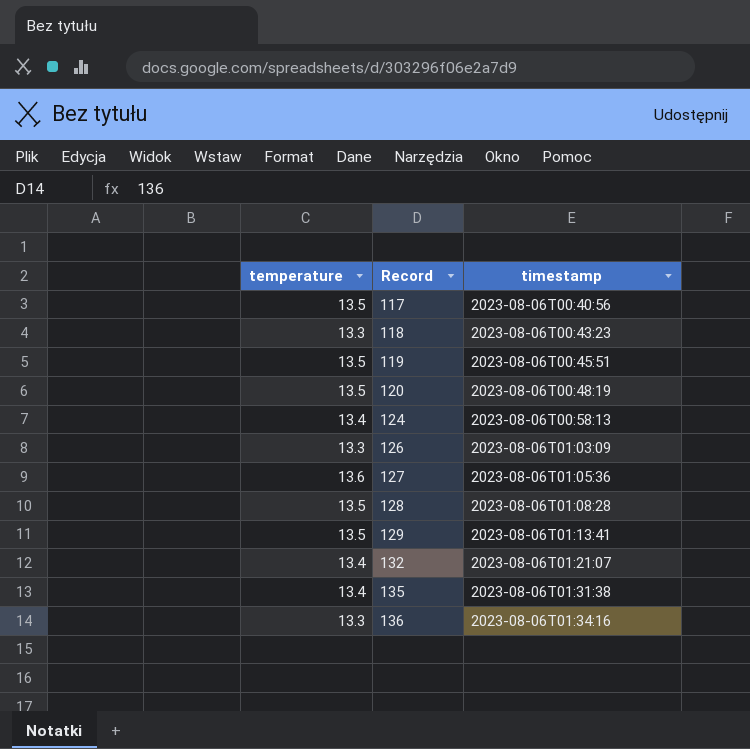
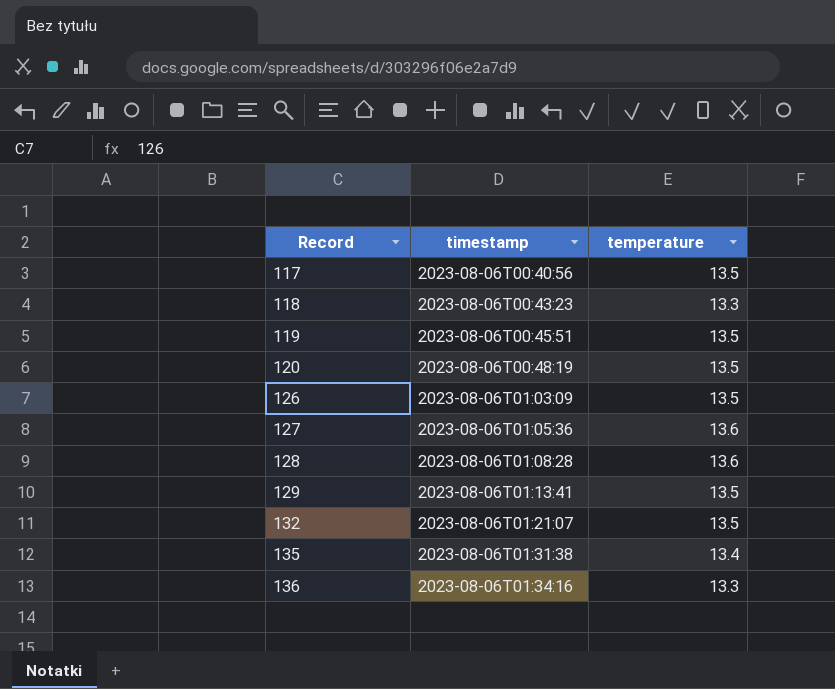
column temperature | position: 1 -> 3
row 124: 13.4 | 2023-08-06T00:58:13 -> none
126 | temperature: 13.3 -> 13.5
128 | temperature: 13.5 -> 13.6
132 | temperature: 13.4 -> 13.5

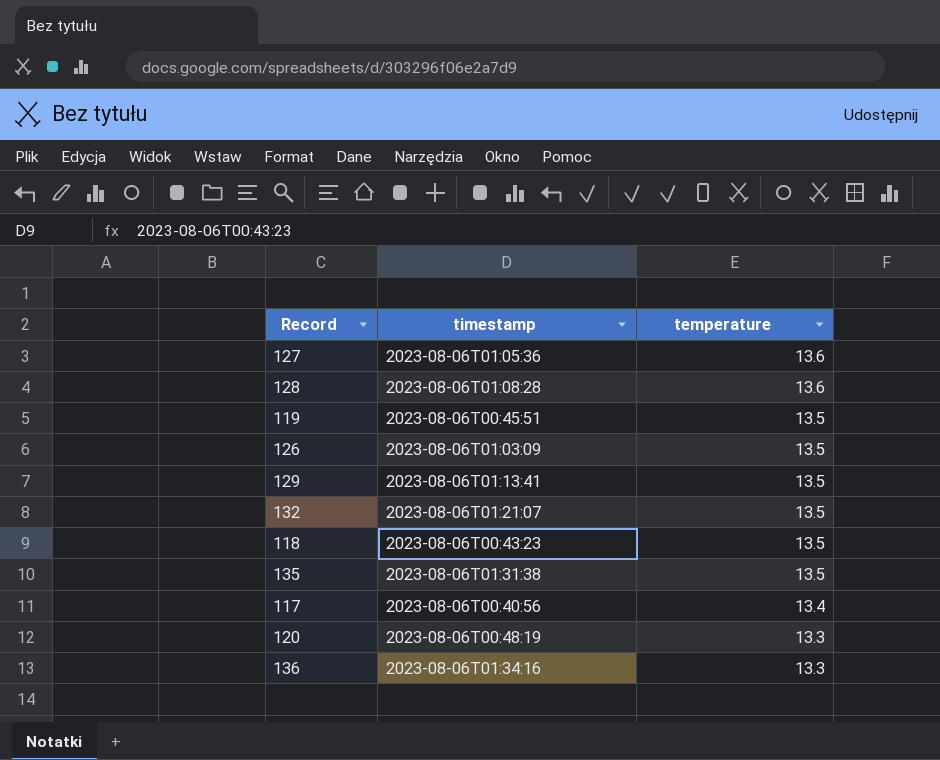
row order: Record ascending -> temperature descending
118 | temperature: 13.3 -> 13.5
135 | temperature: 13.4 -> 13.5
117 | temperature: 13.5 -> 13.4
120 | temperature: 13.5 -> 13.3

